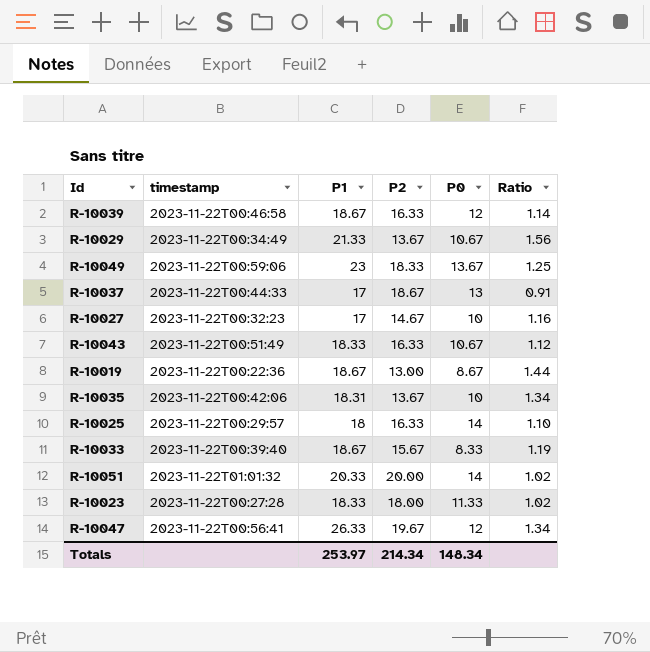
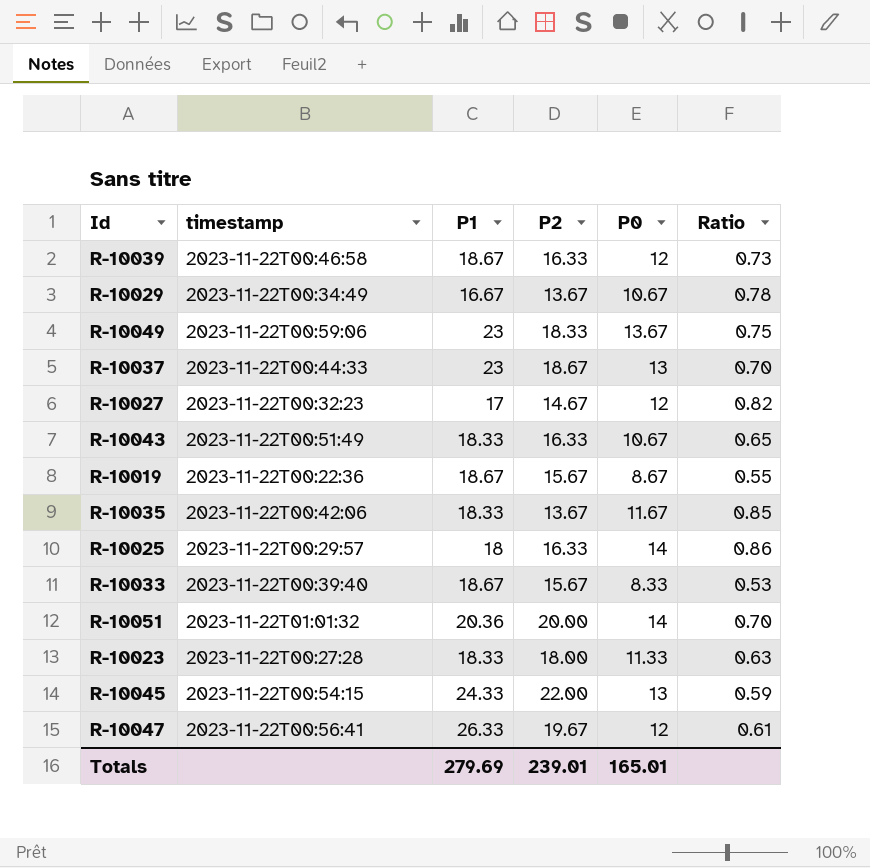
column Ratio | formula: [P1] / [P2] -> [P0] / [P2]
R-10029 | P1: 21.33 -> 16.67
R-10037 | P1: 17 -> 23
R-10027 | P0: 10 -> 12
R-10019 | P2: 13.00 -> 15.67
R-10035 | P1: 18.31 -> 18.33
R-10035 | P0: 10 -> 11.67
R-10051 | P1: 20.33 -> 20.36
row R-10045: none -> 2023-11-22T00:54:15 | 24.33 | 22.00 | 13 | 0.59
Totals | P1: 253.97 -> 279.69
Totals | P2: 214.34 -> 239.01
Totals | P0: 148.34 -> 165.01

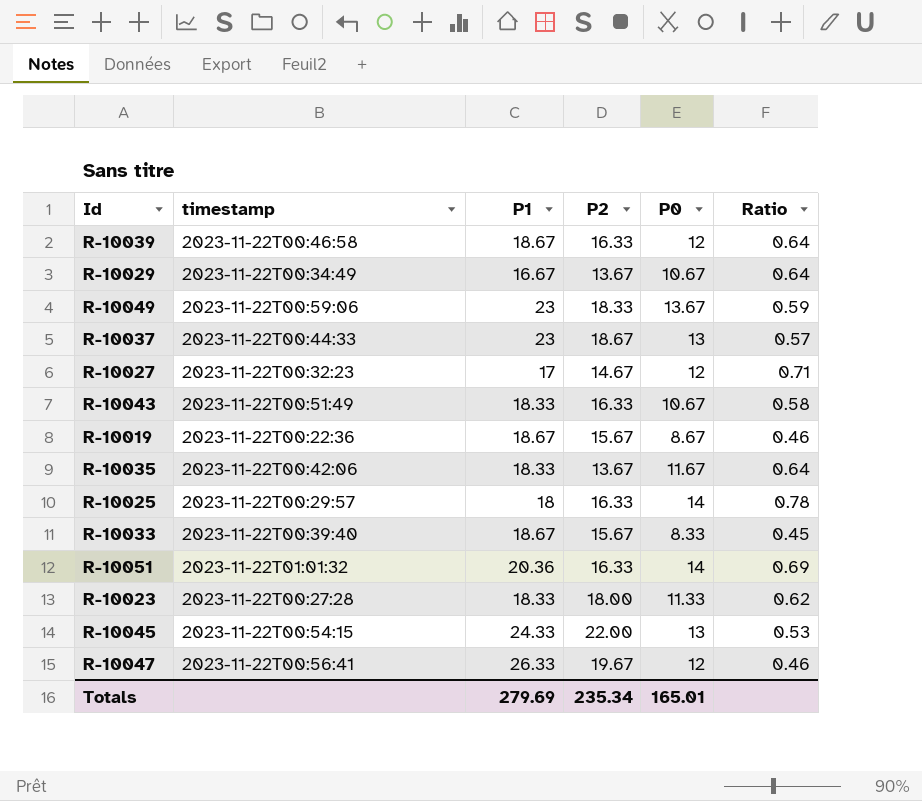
column Ratio | formula: [P0] / [P2] -> [P0] / [P1]
R-10051 | P2: 20.00 -> 16.33
Totals | P2: 239.01 -> 235.34

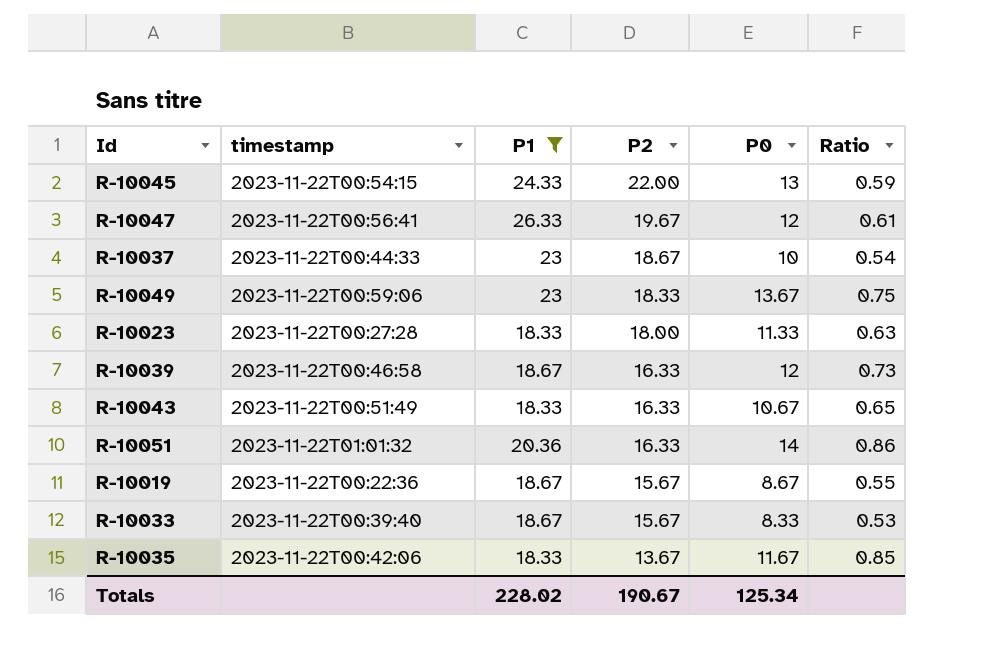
filter: none -> P1 >= 18.33
row order: none -> P2 descending
column Ratio | formula: [P0] / [P1] -> [P0] / [P2]
R-10037 | P0: 13 -> 10
Totals | P1: 279.69 -> 228.02
Totals | P2: 235.34 -> 190.67
Totals | P0: 165.01 -> 125.34

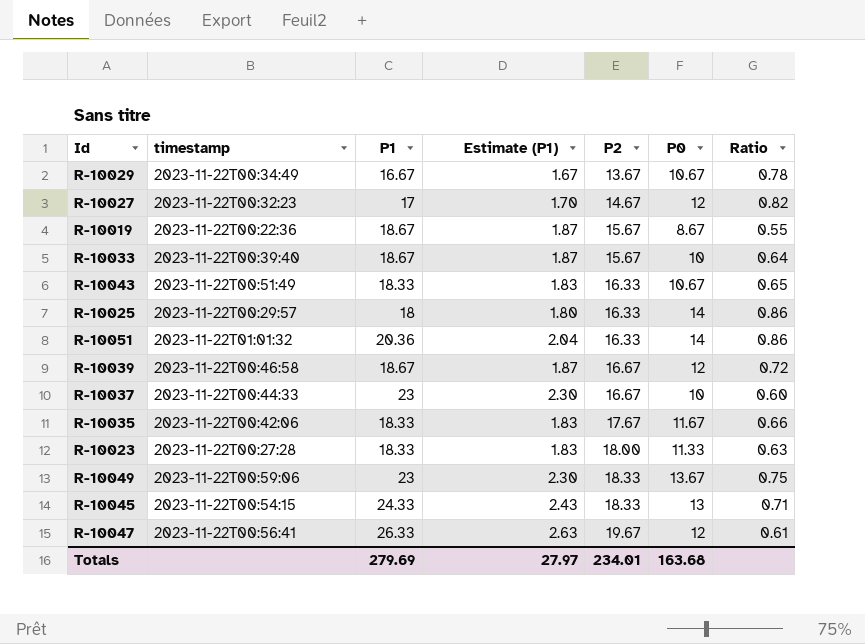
filter: P1 >= 18.33 -> none
row order: P2 descending -> P2 ascending
column Estimate (P1) | formula: none -> [P1] * 0.1
R-10033 | P0: 8.33 -> 10
R-10033 | Ratio: 0.53 -> 0.64
R-10039 | P2: 16.33 -> 16.67
R-10039 | Ratio: 0.73 -> 0.72
R-10037 | P2: 18.67 -> 16.67
R-10037 | Ratio: 0.54 -> 0.60
R-10035 | P2: 13.67 -> 17.67
R-10035 | Ratio: 0.85 -> 0.66
R-10045 | P2: 22.00 -> 18.33
R-10045 | Ratio: 0.59 -> 0.71
Totals | P1: 228.02 -> 279.69
Totals | P2: 190.67 -> 234.01
Totals | P0: 125.34 -> 163.68

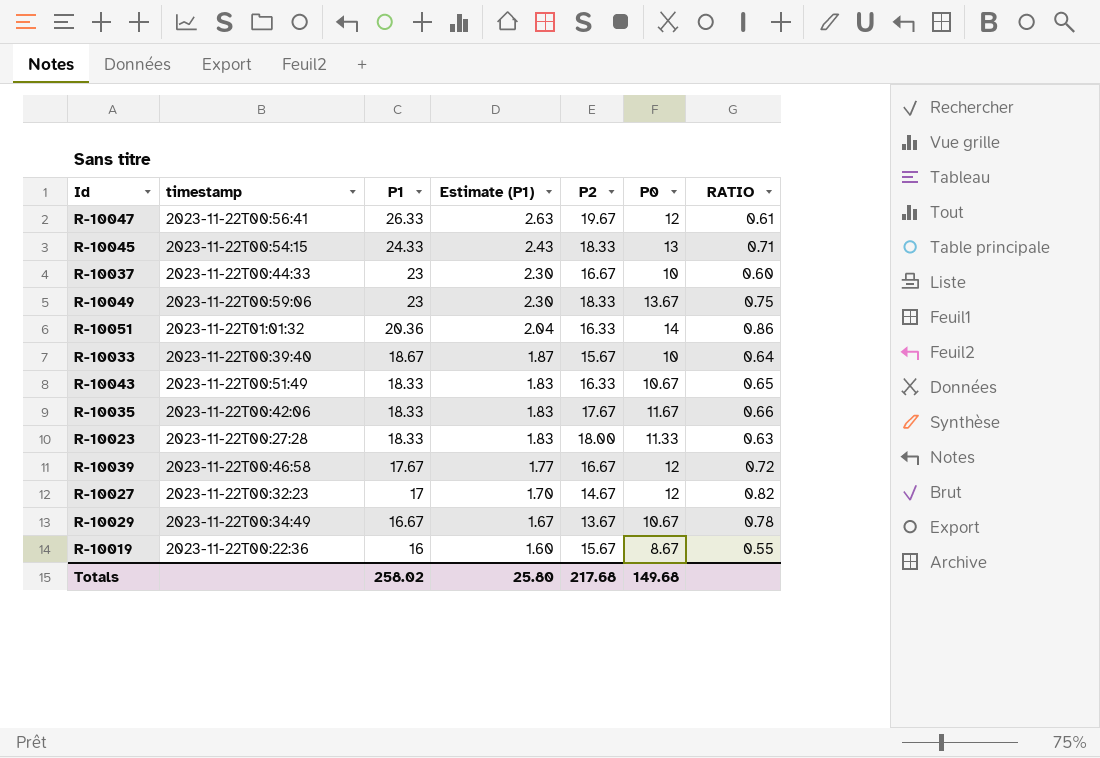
row order: P2 ascending -> P1 descending
column name: Ratio -> RATIO
row R-10025: 2023-11-22T00:29:57 | 18 | 1.80 | 16.33 | 14 | 0.86 -> none
R-10039 | P1: 18.67 -> 17.67
R-10039 | Estimate (P1): 1.87 -> 1.77
R-10019 | P1: 18.67 -> 16
R-10019 | Estimate (P1): 1.87 -> 1.60
Totals | P1: 279.69 -> 258.02
Totals | Estimate (P1): 27.97 -> 25.80
Totals | P2: 234.01 -> 217.68
Totals | P0: 163.68 -> 149.68

